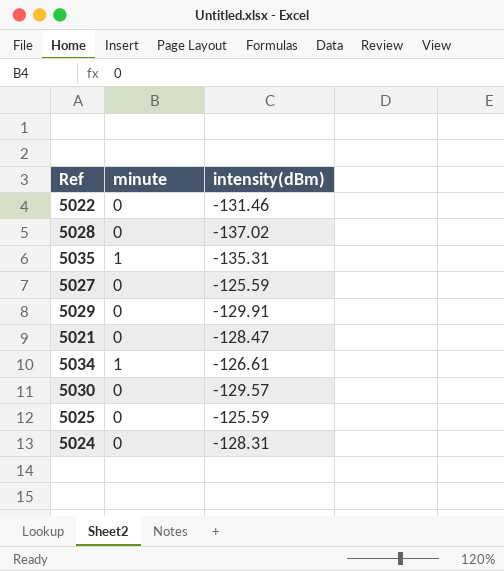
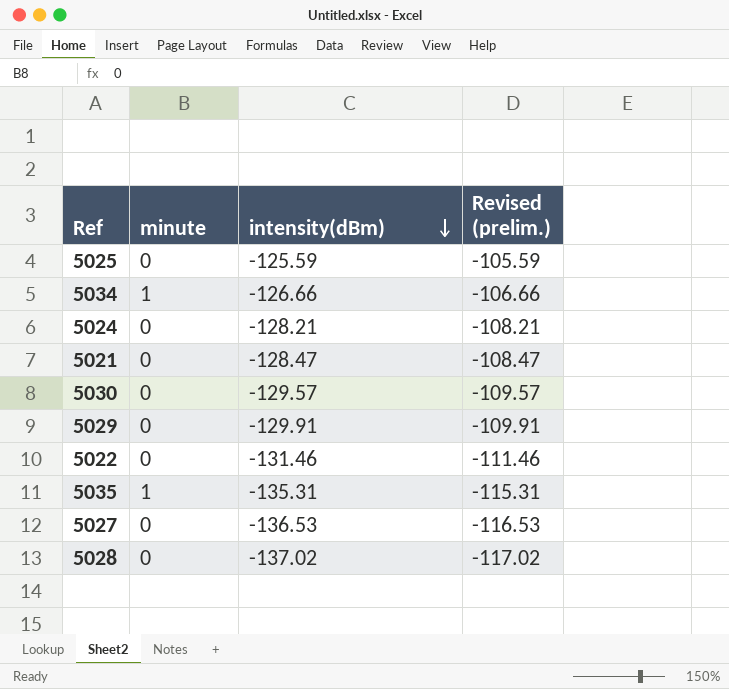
row order: none -> intensity(dBm) descending
column Revised (prelim.) | formula: none -> [intensity(dBm)] + 20
5034 | intensity(dBm): -126.61 -> -126.66
5024 | intensity(dBm): -128.31 -> -128.21
5027 | intensity(dBm): -125.59 -> -136.53

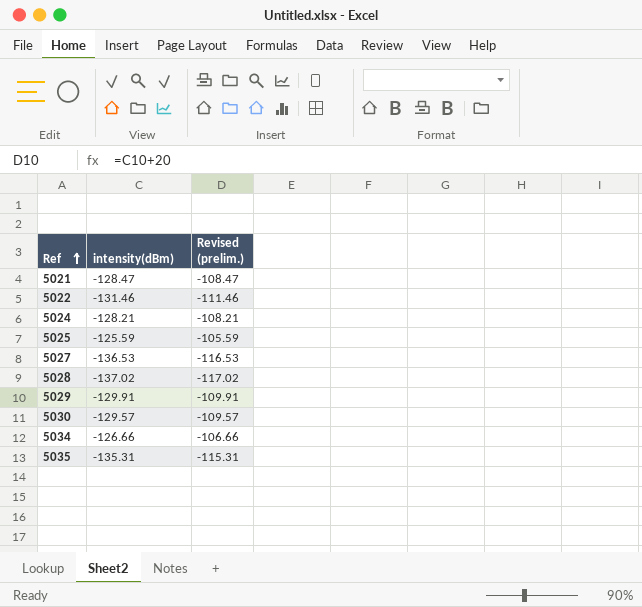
row order: intensity(dBm) descending -> Ref ascending
column minute | position: 2 -> none

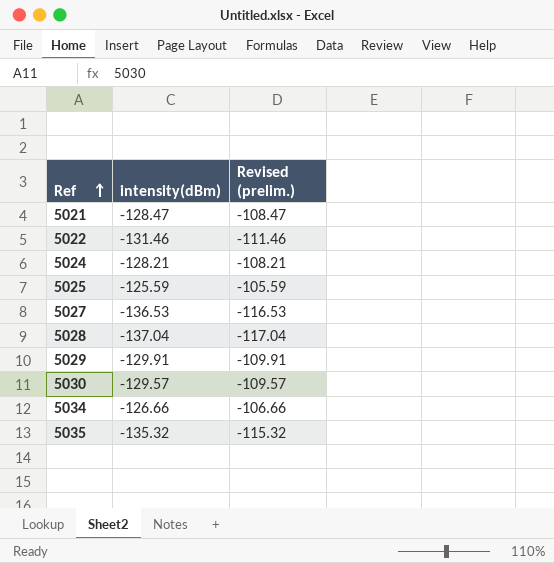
5028 | intensity(dBm): -137.02 -> -137.04
5028 | Revised (prelim.): -117.02 -> -117.04
5035 | intensity(dBm): -135.31 -> -135.32
5035 | Revised (prelim.): -115.31 -> -115.32

